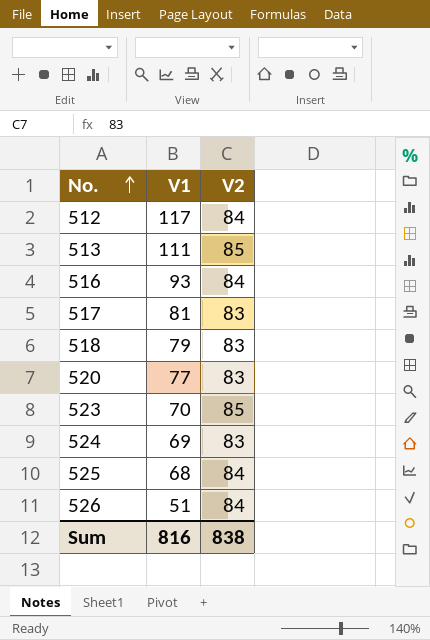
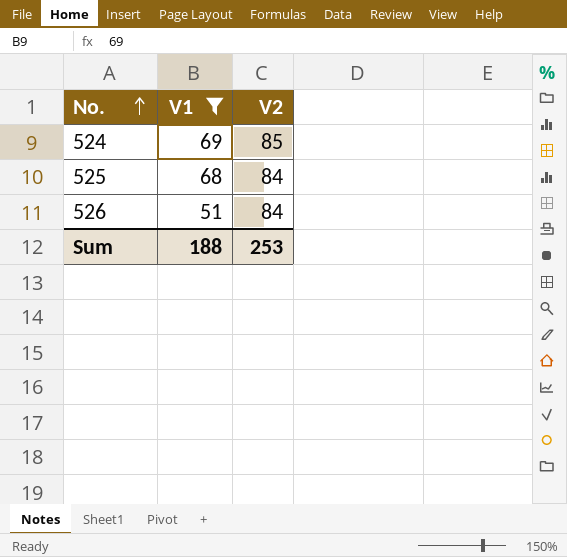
filter: none -> V1 <= 69
524 | V2: 83 -> 85
Sum | V1: 816 -> 188
Sum | V2: 838 -> 253

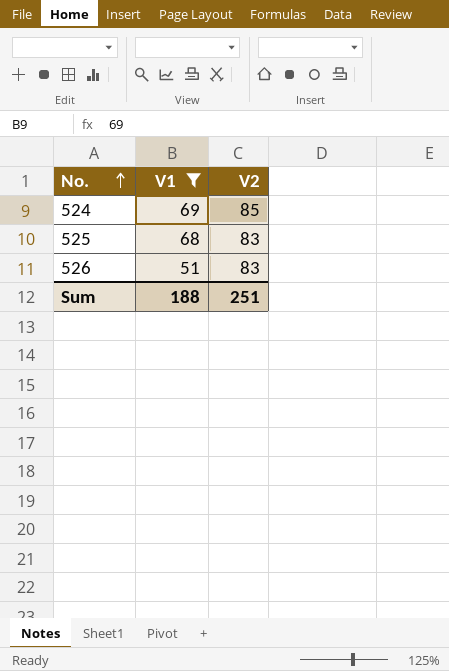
525 | V2: 84 -> 83
526 | V2: 84 -> 83
Sum | V2: 253 -> 251

